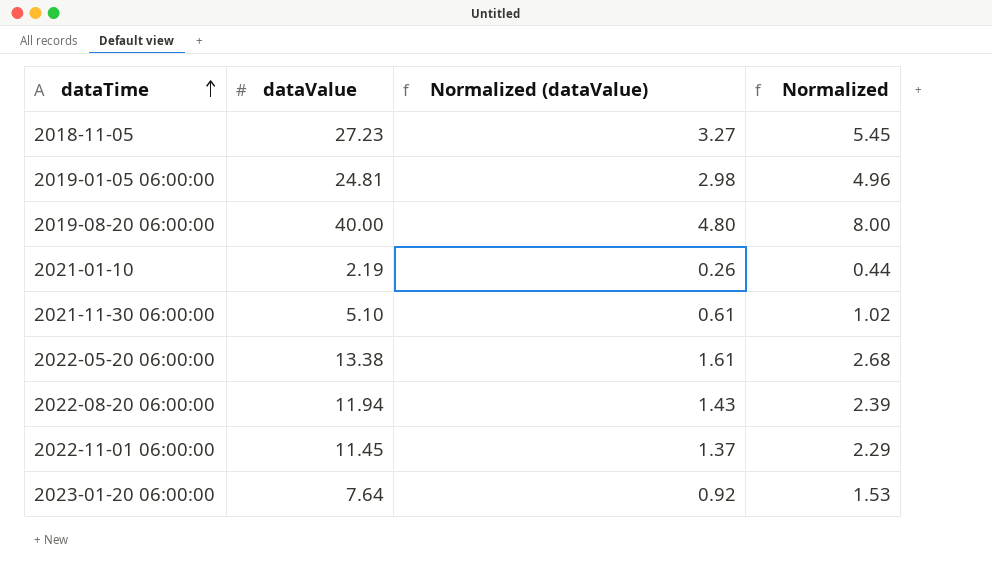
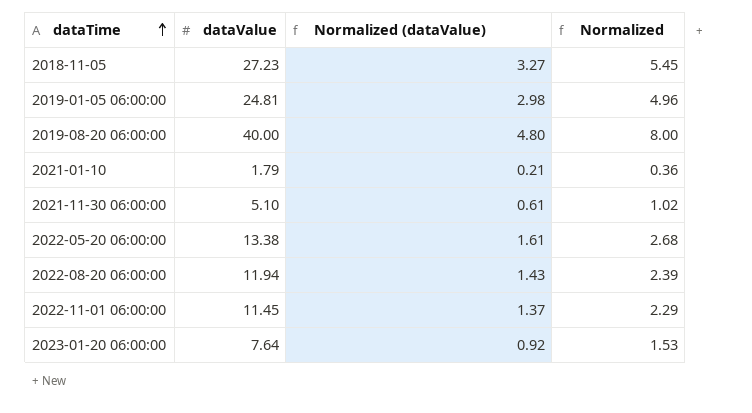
2021-01-10 | dataValue: 2.19 -> 1.79
2021-01-10 | Normalized (dataValue): 0.26 -> 0.21
2021-01-10 | Normalized: 0.44 -> 0.36

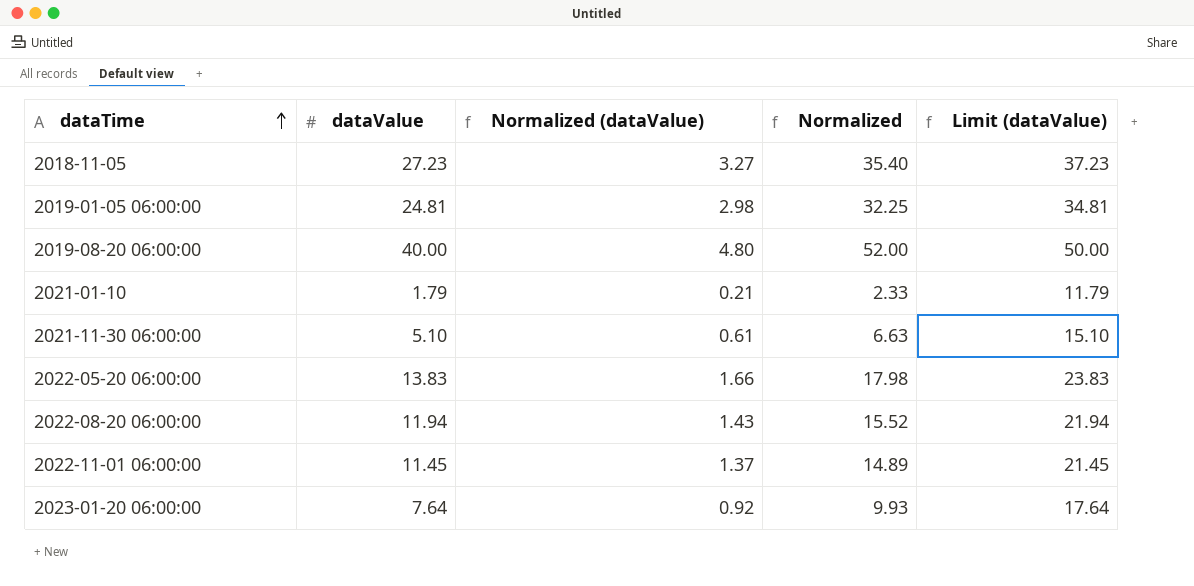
column Normalized | formula: [dataValue] * 0.2 -> [dataValue] * 1.3
column Limit (dataValue) | formula: none -> [dataValue] + 10
2022-05-20 06:00:00 | dataValue: 13.38 -> 13.83
2022-05-20 06:00:00 | Normalized (dataValue): 1.61 -> 1.66

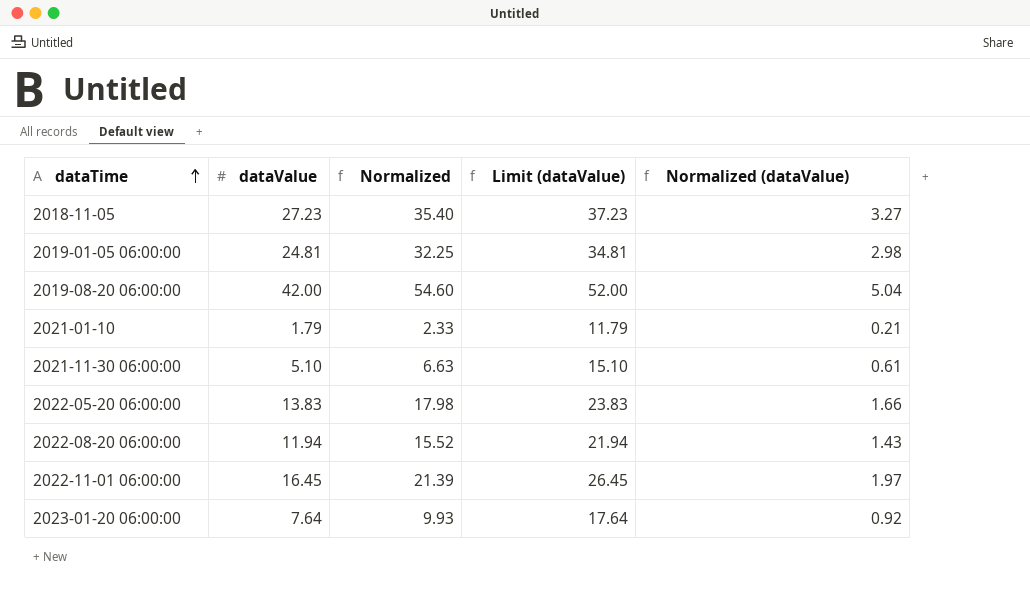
column Normalized (dataValue) | position: 3 -> 5
2019-08-20 06:00:00 | dataValue: 40.00 -> 42.00
2019-08-20 06:00:00 | Normalized: 52.00 -> 54.60
2019-08-20 06:00:00 | Limit (dataValue): 50.00 -> 52.00
2019-08-20 06:00:00 | Normalized (dataValue): 4.80 -> 5.04
2022-11-01 06:00:00 | dataValue: 11.45 -> 16.45
2022-11-01 06:00:00 | Normalized: 14.89 -> 21.39
2022-11-01 06:00:00 | Limit (dataValue): 21.45 -> 26.45
2022-11-01 06:00:00 | Normalized (dataValue): 1.37 -> 1.97

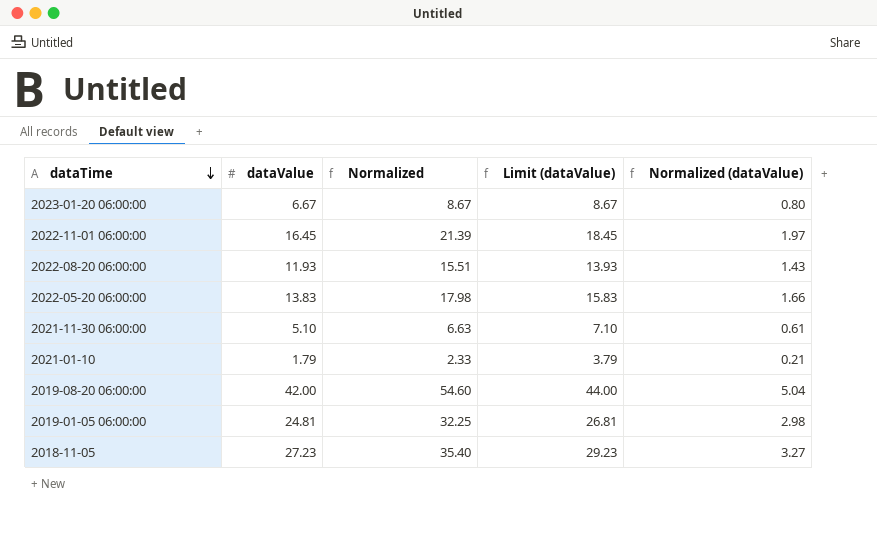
row order: dataTime ascending -> dataTime descending
column Limit (dataValue) | formula: [dataValue] + 10 -> [dataValue] + 2
2023-01-20 06:00:00 | dataValue: 7.64 -> 6.67
2023-01-20 06:00:00 | Normalized: 9.93 -> 8.67
2023-01-20 06:00:00 | Normalized (dataValue): 0.92 -> 0.80
2022-08-20 06:00:00 | dataValue: 11.94 -> 11.93
2022-08-20 06:00:00 | Normalized: 15.52 -> 15.51

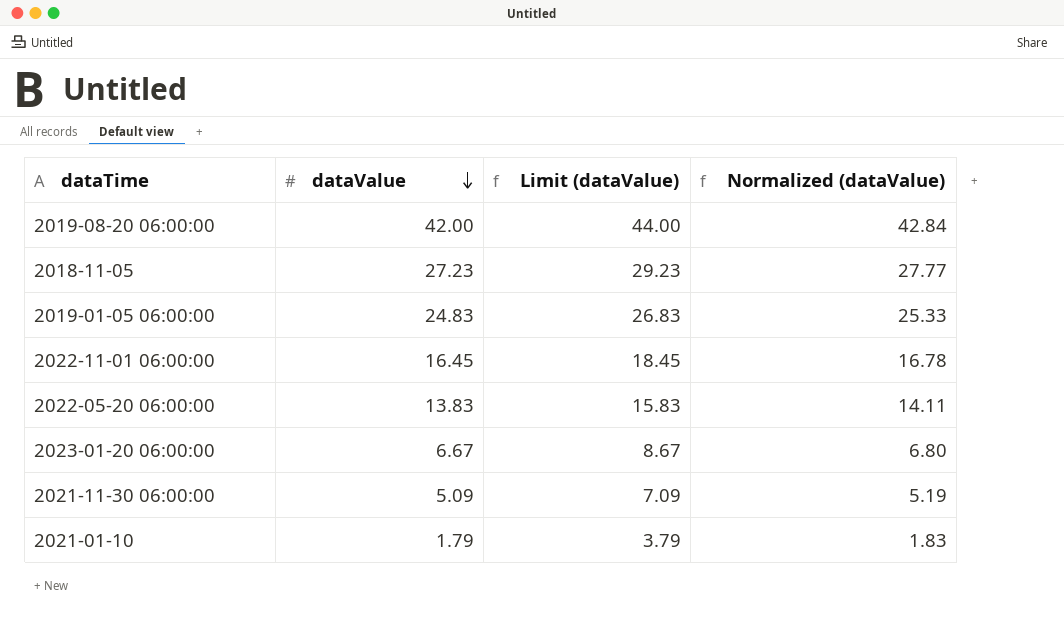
row order: dataTime descending -> dataValue descending
column Normalized | formula: [dataValue] * 1.3 -> none
column Normalized (dataValue) | formula: [dataValue] * 0.12 -> [dataValue] * 1.02
row 2022-08-20 06:00:00: 11.93 | 15.51 | 13.93 | 1.43 -> none
2019-01-05 06:00:00 | dataValue: 24.81 -> 24.83
2019-01-05 06:00:00 | Limit (dataValue): 26.81 -> 26.83
2021-11-30 06:00:00 | dataValue: 5.10 -> 5.09
2021-11-30 06:00:00 | Limit (dataValue): 7.10 -> 7.09

